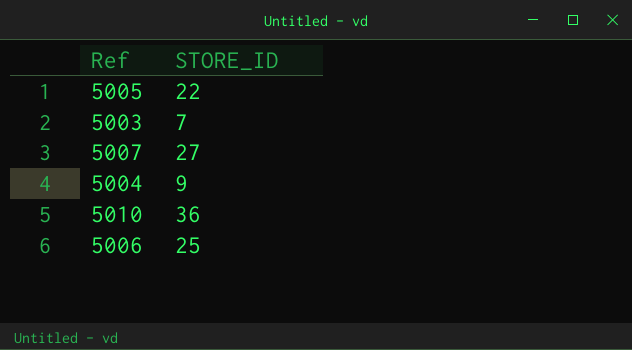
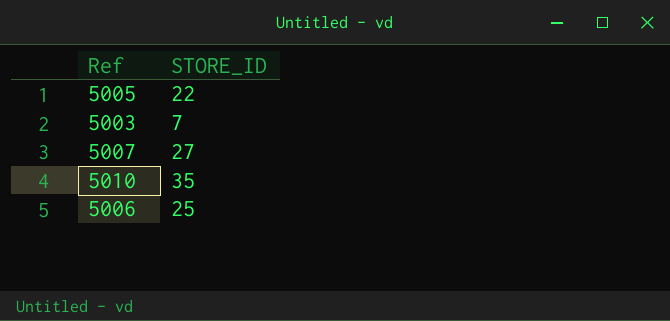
row 5004: 9 -> none
5010 | STORE_ID: 36 -> 35

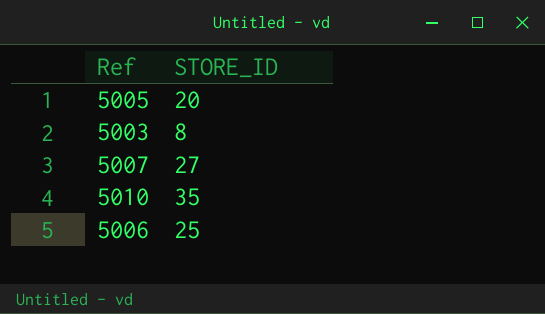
5005 | STORE_ID: 22 -> 20
5003 | STORE_ID: 7 -> 8

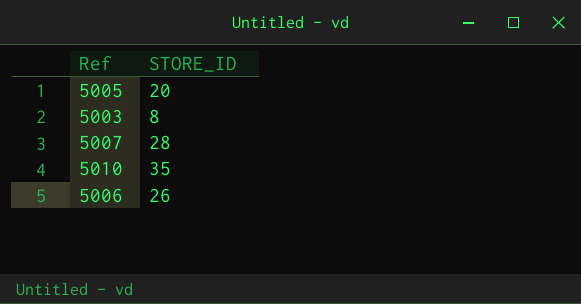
5007 | STORE_ID: 27 -> 28
5006 | STORE_ID: 25 -> 26

